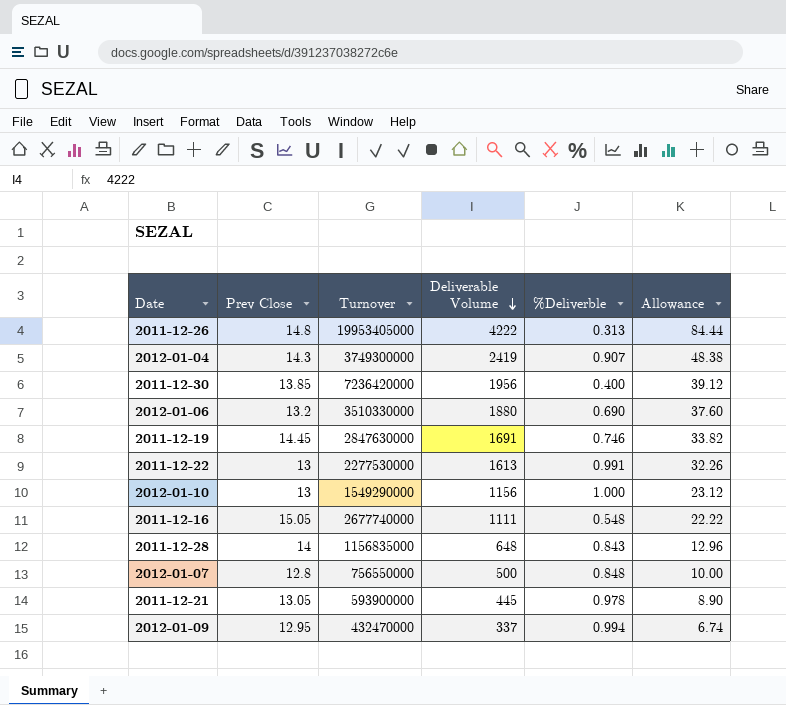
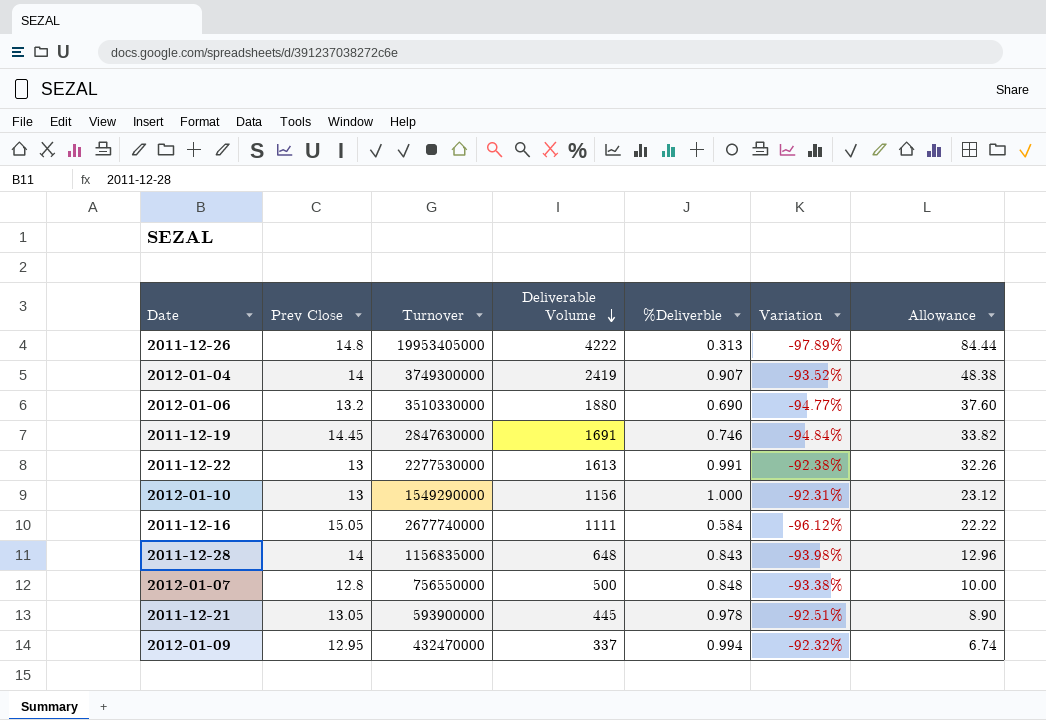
column Variation | formula: none -> ([%Deliverble] - [Prev Close]) / [Prev Close]
row 2011-12-30: 13.85 | 7236420000 | 1956 | 0.400 | 39.12 -> none
2012-01-04 | Prev Close: 14.3 -> 14
2011-12-16 | %Deliverble: 0.548 -> 0.584

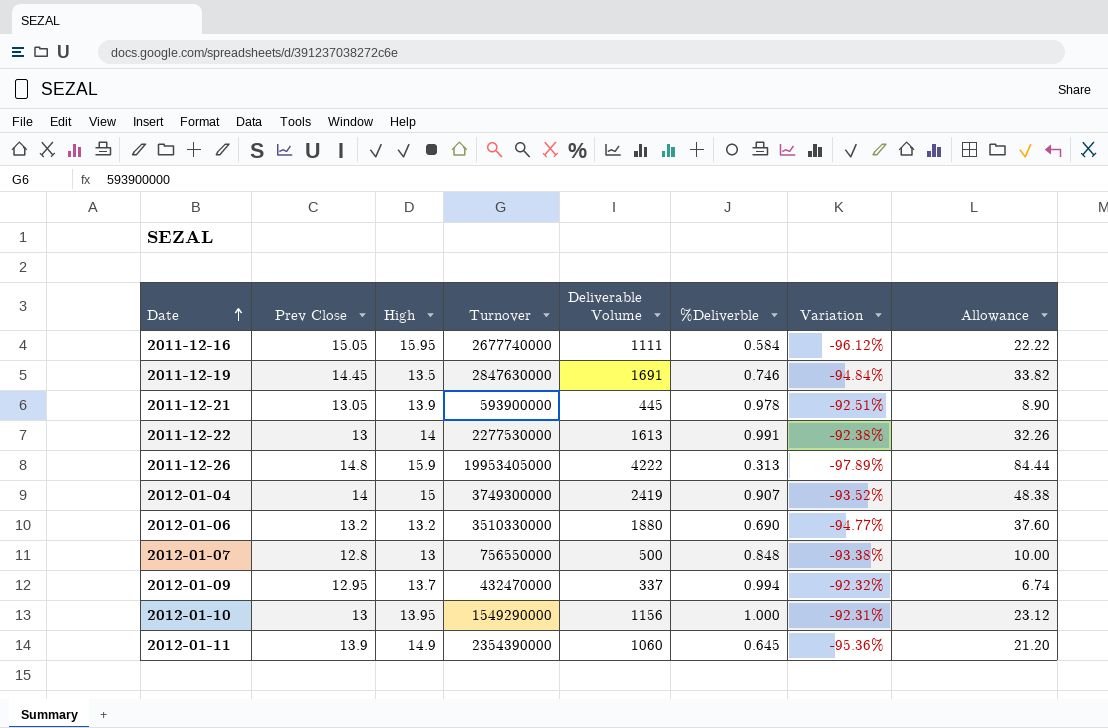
row order: Deliverable Volume descending -> Date ascending
column High | position: none -> 3
row 2011-12-28: 14 | 1156835000 | 648 | 0.843 | -93.98% | 12.96 -> none
row 2012-01-11: none -> 13.9 | 14.9 | 2354390000 | 1060 | 0.645 | -95.36% | 21.20

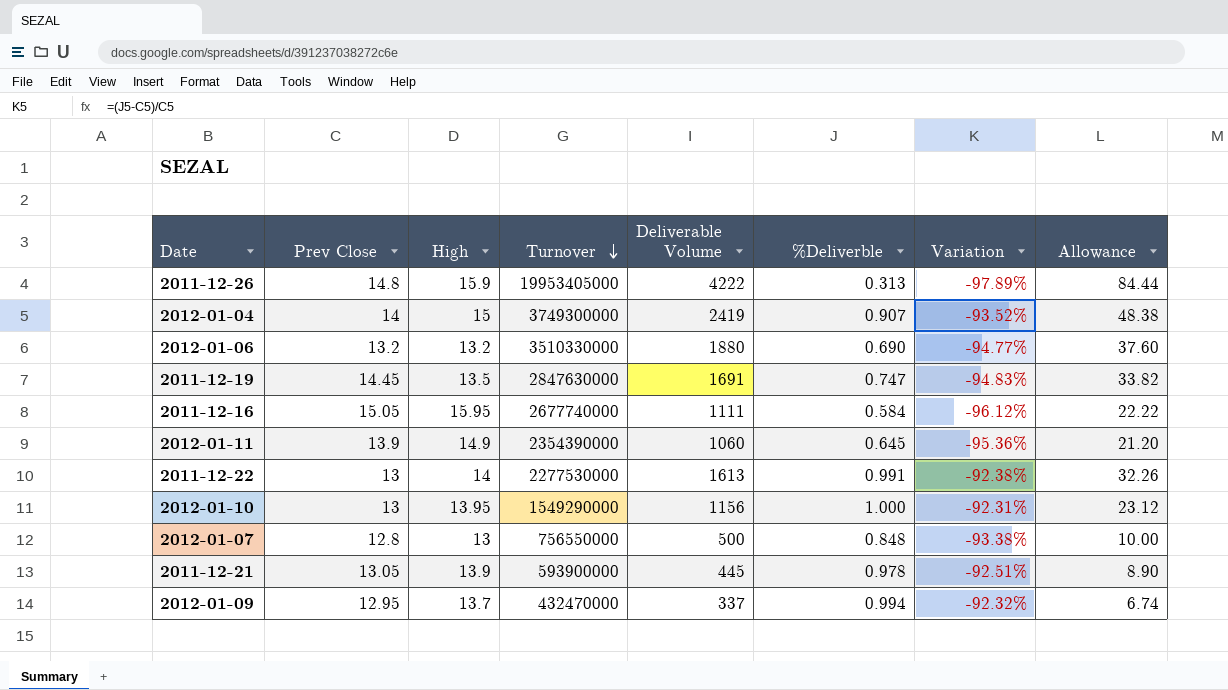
row order: Date ascending -> Turnover descending
2011-12-19 | %Deliverble: 0.746 -> 0.747
2011-12-19 | Variation: -94.84% -> -94.83%

